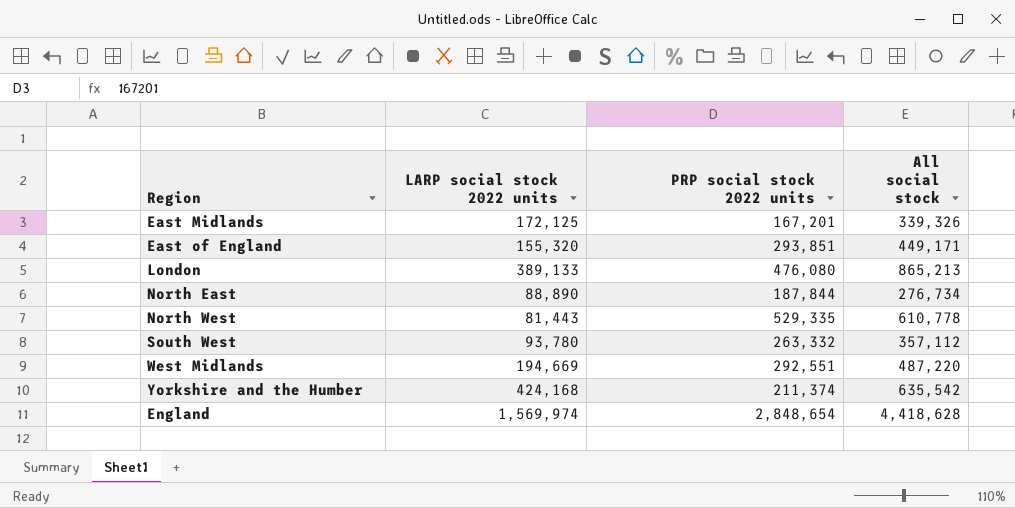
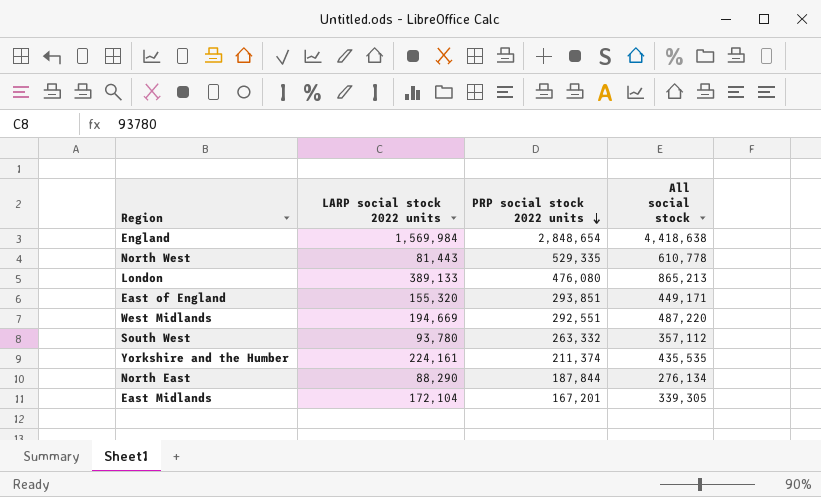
row order: none -> PRP social stock 2022 units descending
England | LARP social stock 2022 units: 1,569,974 -> 1,569,984
England | All social stock: 4,418,628 -> 4,418,638
Yorkshire and the Humber | LARP social stock 2022 units: 424,168 -> 224,161
Yorkshire and the Humber | All social stock: 635,542 -> 435,535
North East | LARP social stock 2022 units: 88,890 -> 88,290
North East | All social stock: 276,734 -> 276,134
East Midlands | LARP social stock 2022 units: 172,125 -> 172,104
East Midlands | All social stock: 339,326 -> 339,305

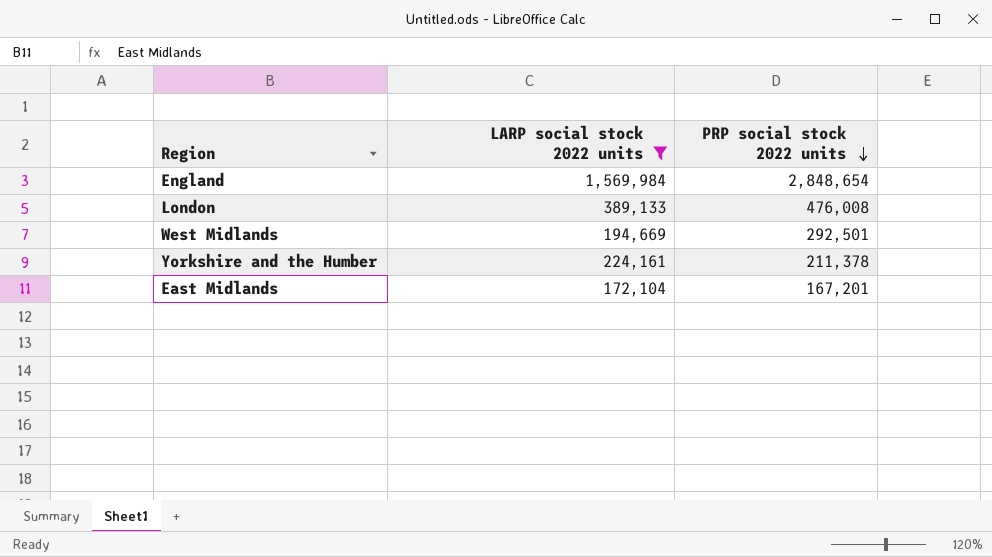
filter: none -> LARP social stock 2022 units >= 172,104
column All social stock | formula: [LARP social stock 2022 units] + [PRP social stock 2022 units] -> none
London | PRP social stock 2022 units: 476,080 -> 476,008
West Midlands | PRP social stock 2022 units: 292,551 -> 292,501
Yorkshire and the Humber | PRP social stock 2022 units: 211,374 -> 211,378

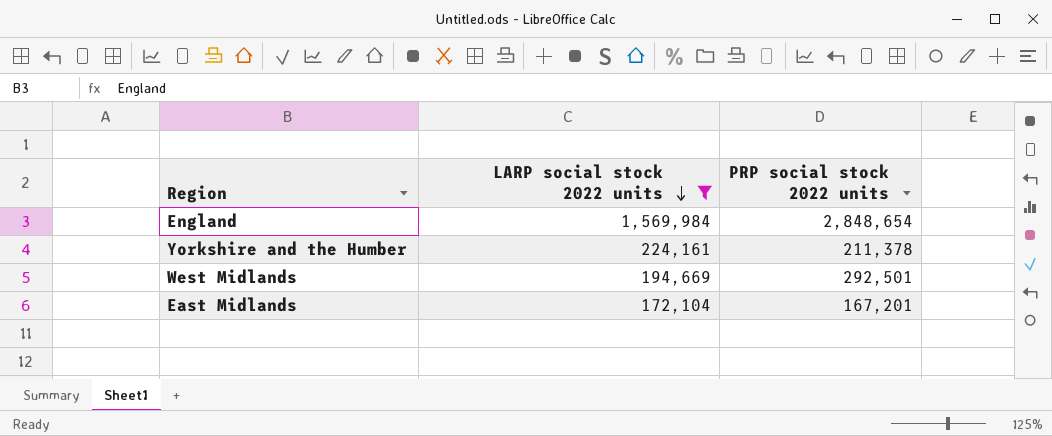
row order: PRP social stock 2022 units descending -> LARP social stock 2022 units descending
row London: 389,133 | 476,008 -> none

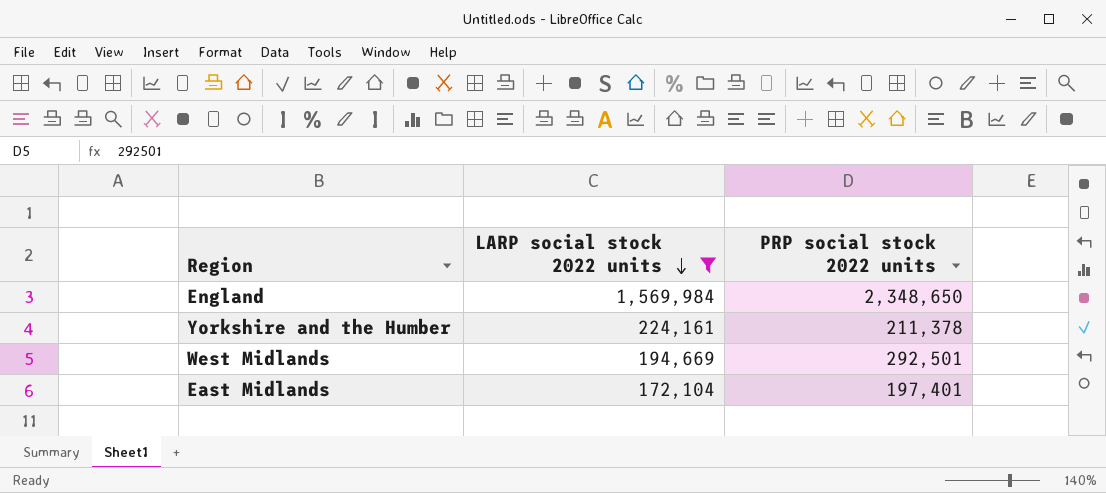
England | PRP social stock 2022 units: 2,848,654 -> 2,348,650
East Midlands | PRP social stock 2022 units: 167,201 -> 197,401

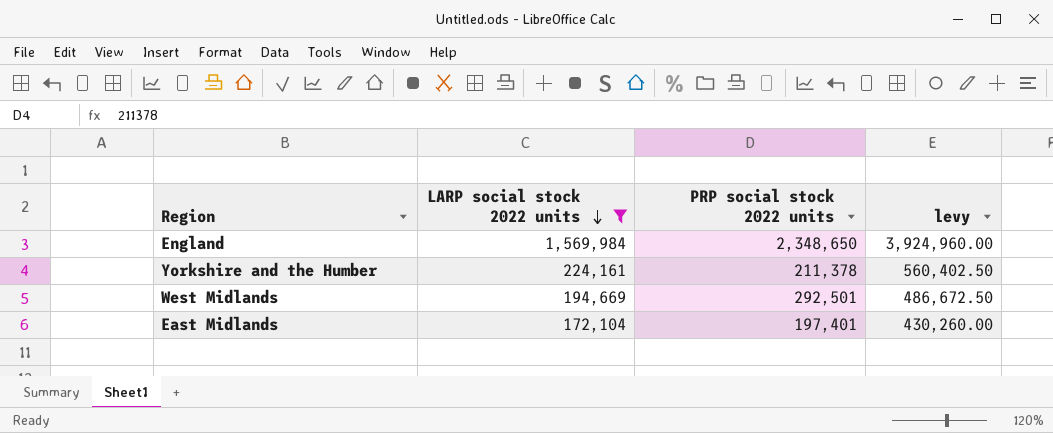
column levy | formula: none -> [LARP social stock 2022 units] * 2.5

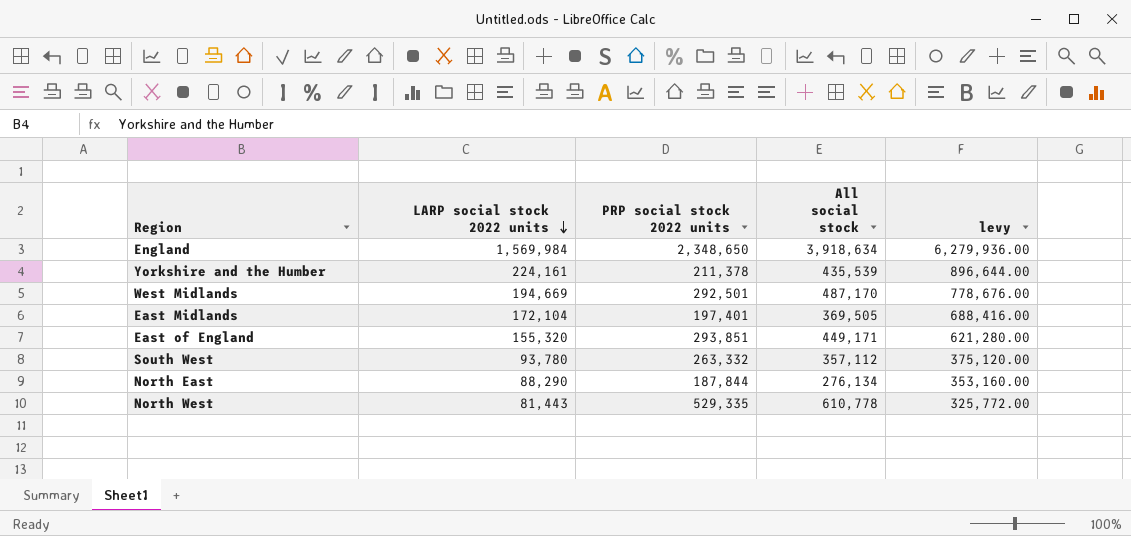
filter: LARP social stock 2022 units >= 172,104 -> none
column All social stock | formula: none -> [LARP social stock 2022 units] + [PRP social stock 2022 units]
column levy | formula: [LARP social stock 2022 units] * 2.5 -> [LARP social stock 2022 units] * 4

